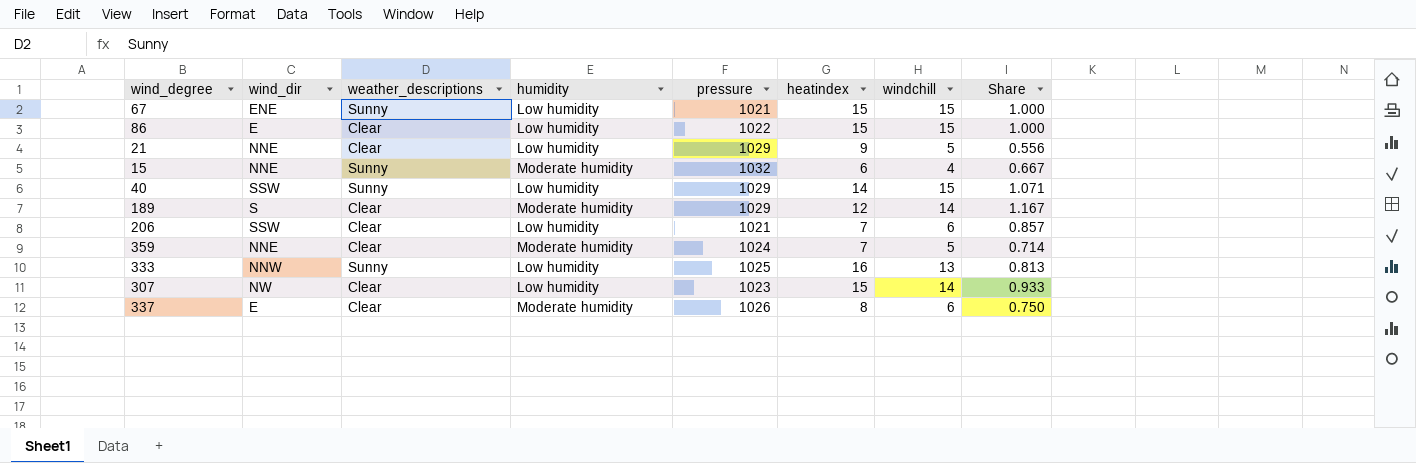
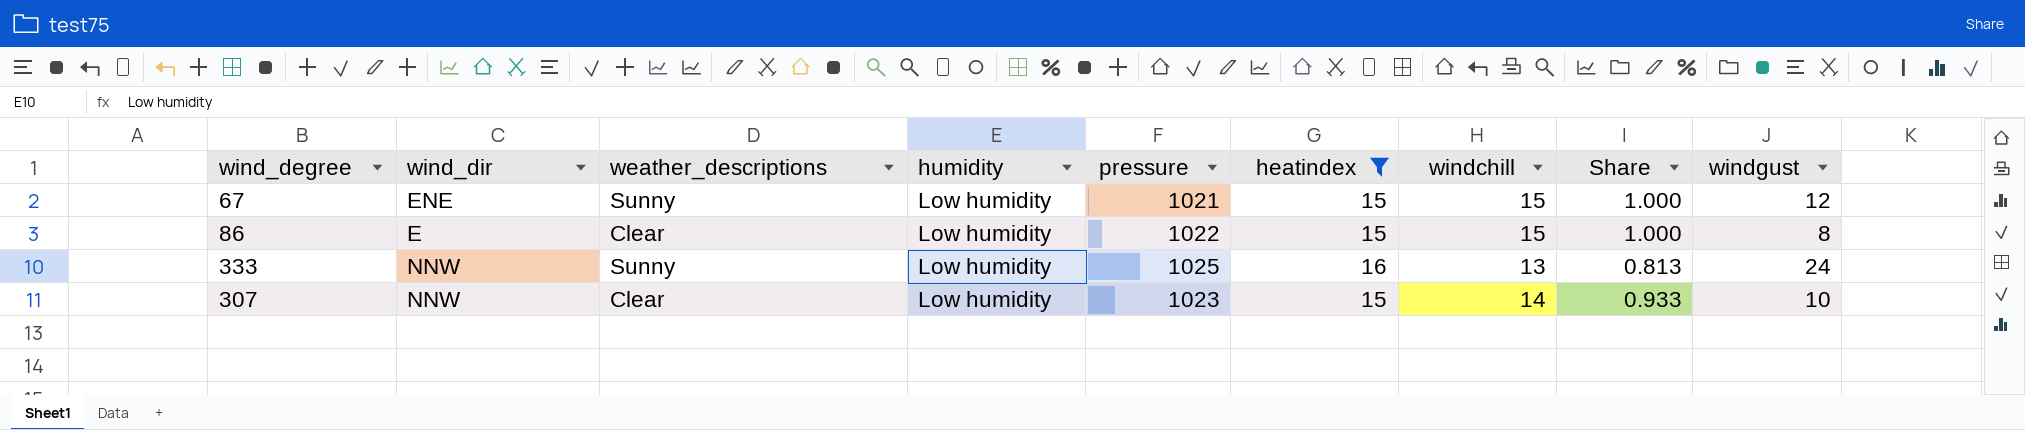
filter: none -> heatindex >= 15
column windgust | position: none -> 9
307 | wind_dir: NW -> NNW

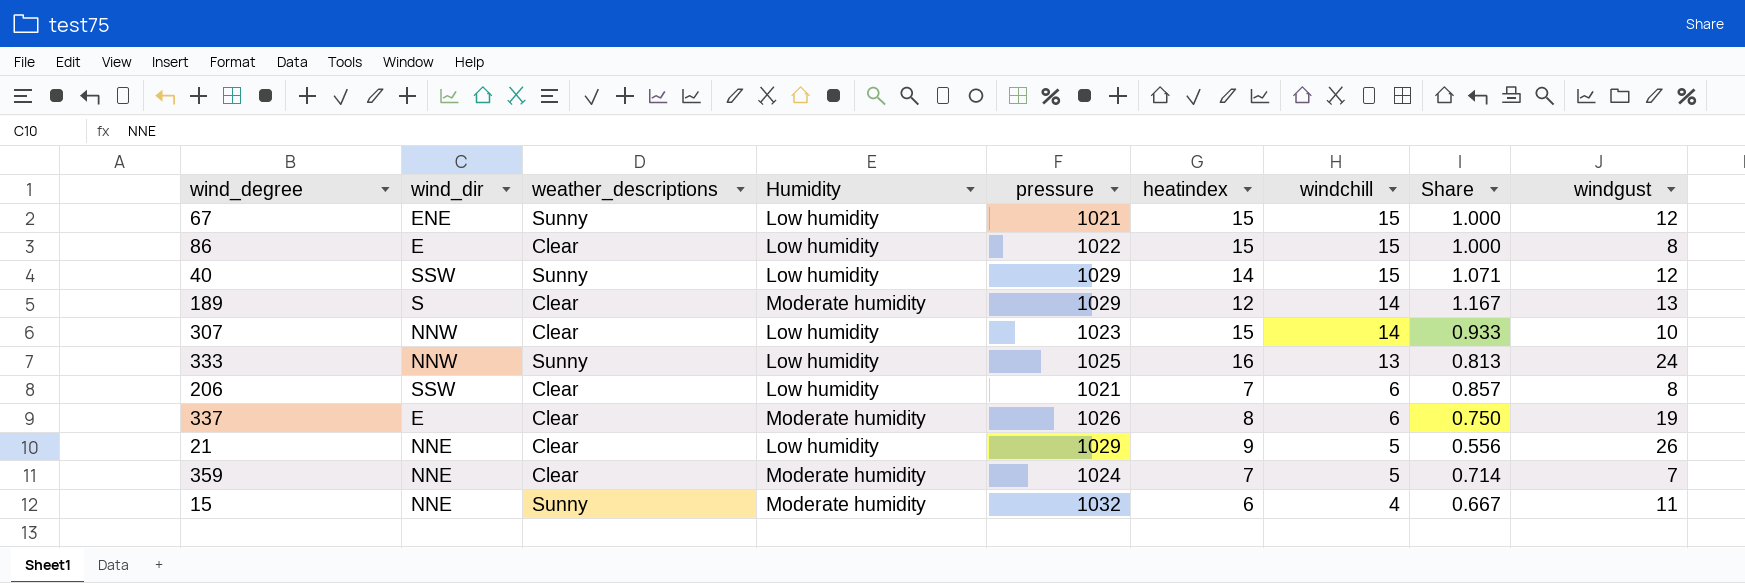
filter: heatindex >= 15 -> none
row order: none -> windchill descending
column name: humidity -> Humidity

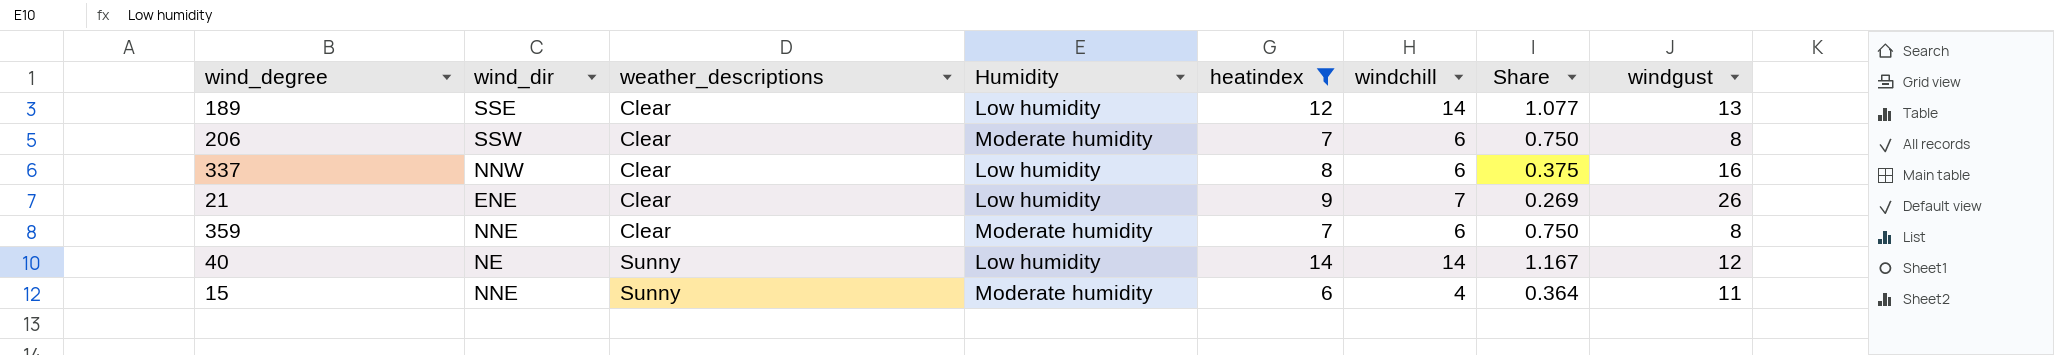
filter: none -> heatindex <= 14
row order: windchill descending -> weather_descriptions ascending
column pressure | position: 5 -> none
column Share | formula: [windchill] / [heatindex] -> [windchill] / [windgust]
189 | wind_dir: S -> SSE
189 | Humidity: Moderate humidity -> Low humidity
206 | Humidity: Low humidity -> Moderate humidity
337 | wind_dir: E -> NNW
337 | Humidity: Moderate humidity -> Low humidity
337 | windgust: 19 -> 16
21 | wind_dir: NNE -> ENE
21 | windchill: 5 -> 7
359 | windchill: 5 -> 6
359 | windgust: 7 -> 8
40 | wind_dir: SSW -> NE
40 | windchill: 15 -> 14

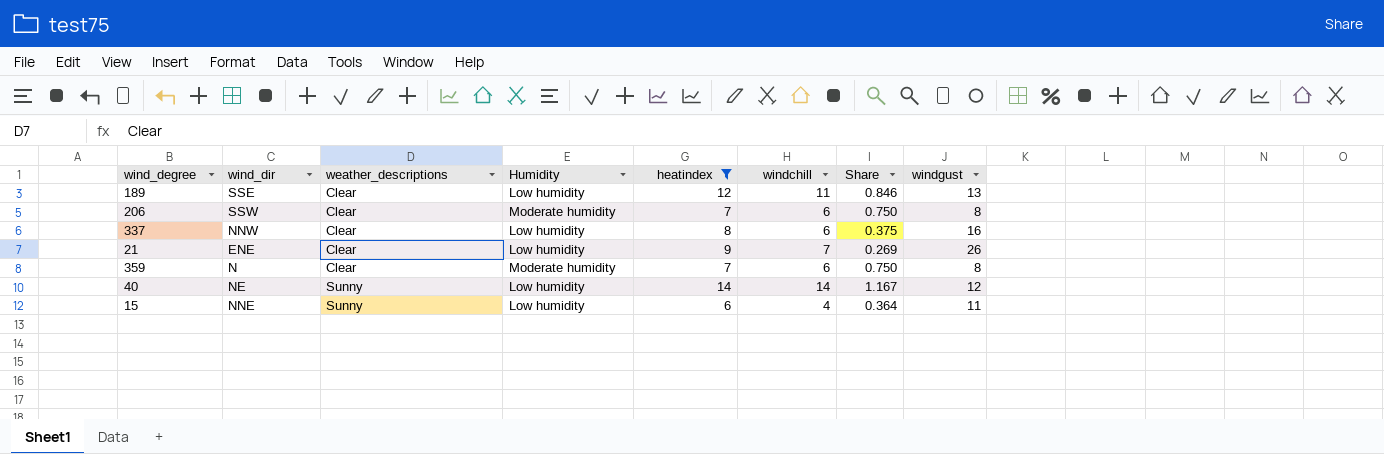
189 | windchill: 14 -> 11
189 | Share: 1.077 -> 0.846
359 | wind_dir: NNE -> N
15 | Humidity: Moderate humidity -> Low humidity

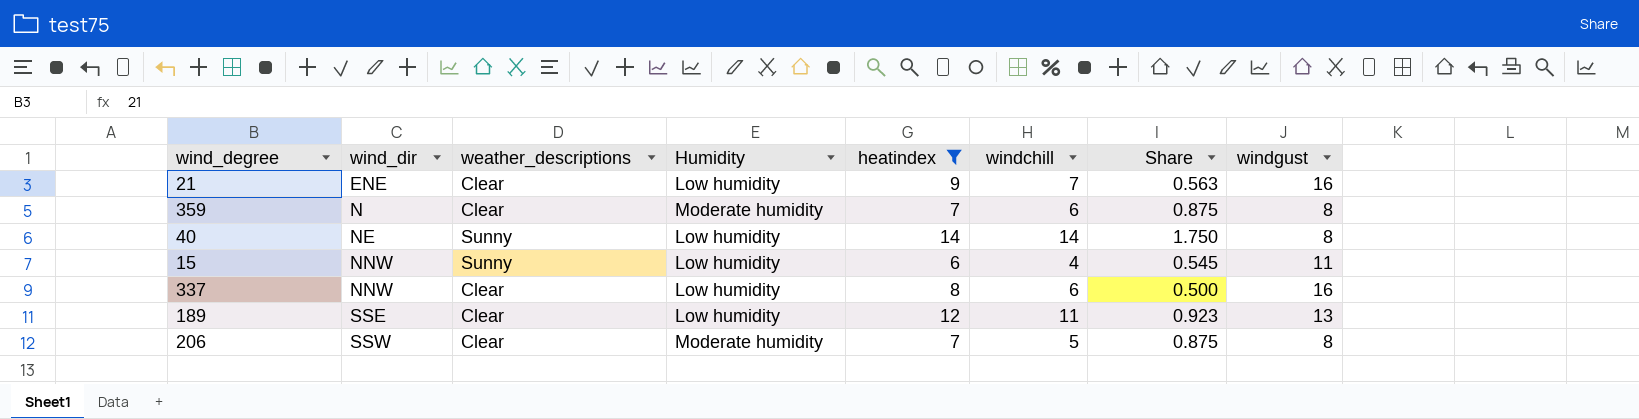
row order: weather_descriptions ascending -> wind_dir ascending
column Share | formula: [windchill] / [windgust] -> [heatindex] / [windgust]
21 | windgust: 26 -> 16
40 | windgust: 12 -> 8
15 | wind_dir: NNE -> NNW
206 | windchill: 6 -> 5

